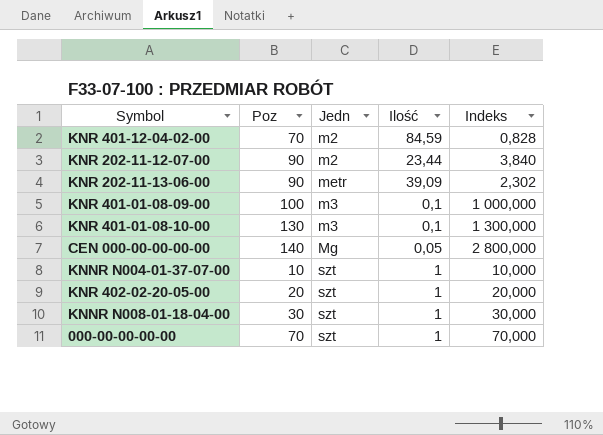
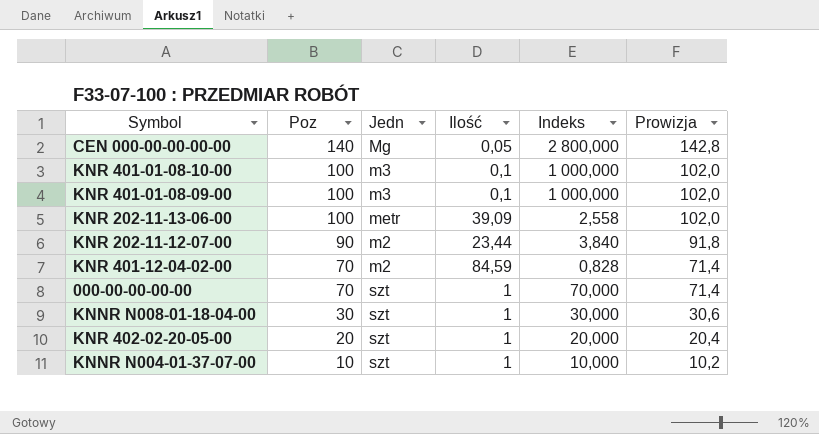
row order: none -> Poz descending
column Prowizja | formula: none -> [Poz] * 1,02
KNR 401-01-08-10-00 | Poz: 130 -> 100
KNR 401-01-08-10-00 | Indeks: 1 300,000 -> 1 000,000
KNR 202-11-13-06-00 | Poz: 90 -> 100
KNR 202-11-13-06-00 | Indeks: 2,302 -> 2,558

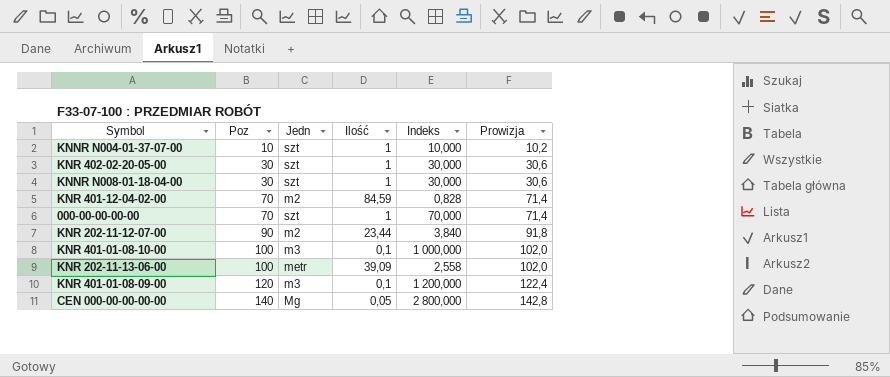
row order: Poz descending -> Poz ascending
KNR 402-02-20-05-00 | Poz: 20 -> 30
KNR 402-02-20-05-00 | Indeks: 20,000 -> 30,000
KNR 402-02-20-05-00 | Prowizja: 20,4 -> 30,6
KNR 401-01-08-09-00 | Poz: 100 -> 120
KNR 401-01-08-09-00 | Indeks: 1 000,000 -> 1 200,000
KNR 401-01-08-09-00 | Prowizja: 102,0 -> 122,4

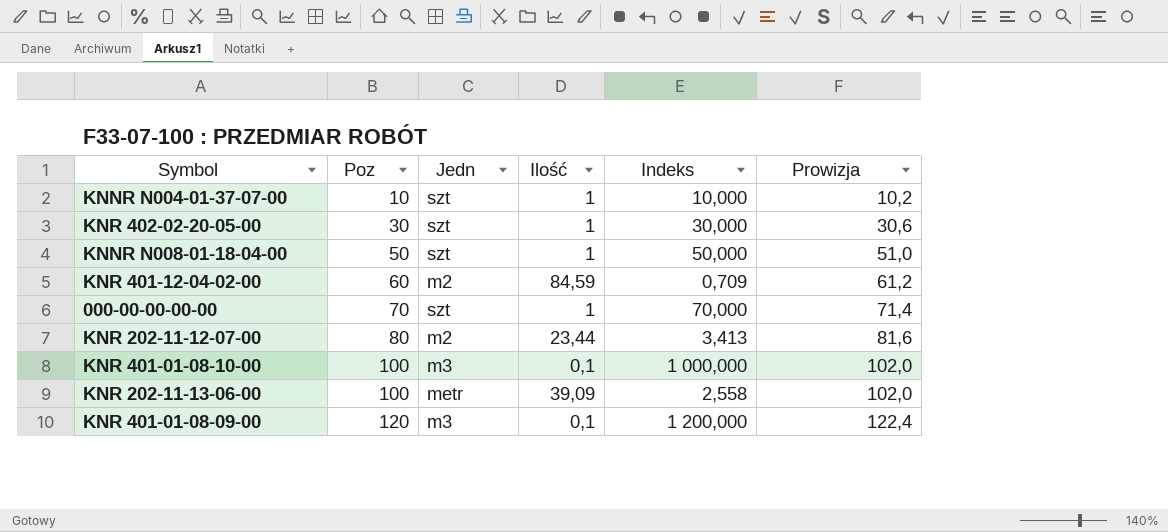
row CEN 000-00-00-00-00: 140 | Mg | 0,05 | 2 800,000 | 142,8 -> none
KNNR N008-01-18-04-00 | Poz: 30 -> 50
KNNR N008-01-18-04-00 | Indeks: 30,000 -> 50,000
KNNR N008-01-18-04-00 | Prowizja: 30,6 -> 51,0
KNR 401-12-04-02-00 | Poz: 70 -> 60
KNR 401-12-04-02-00 | Indeks: 0,828 -> 0,709
KNR 401-12-04-02-00 | Prowizja: 71,4 -> 61,2
KNR 202-11-12-07-00 | Poz: 90 -> 80
KNR 202-11-12-07-00 | Indeks: 3,840 -> 3,413
KNR 202-11-12-07-00 | Prowizja: 91,8 -> 81,6

